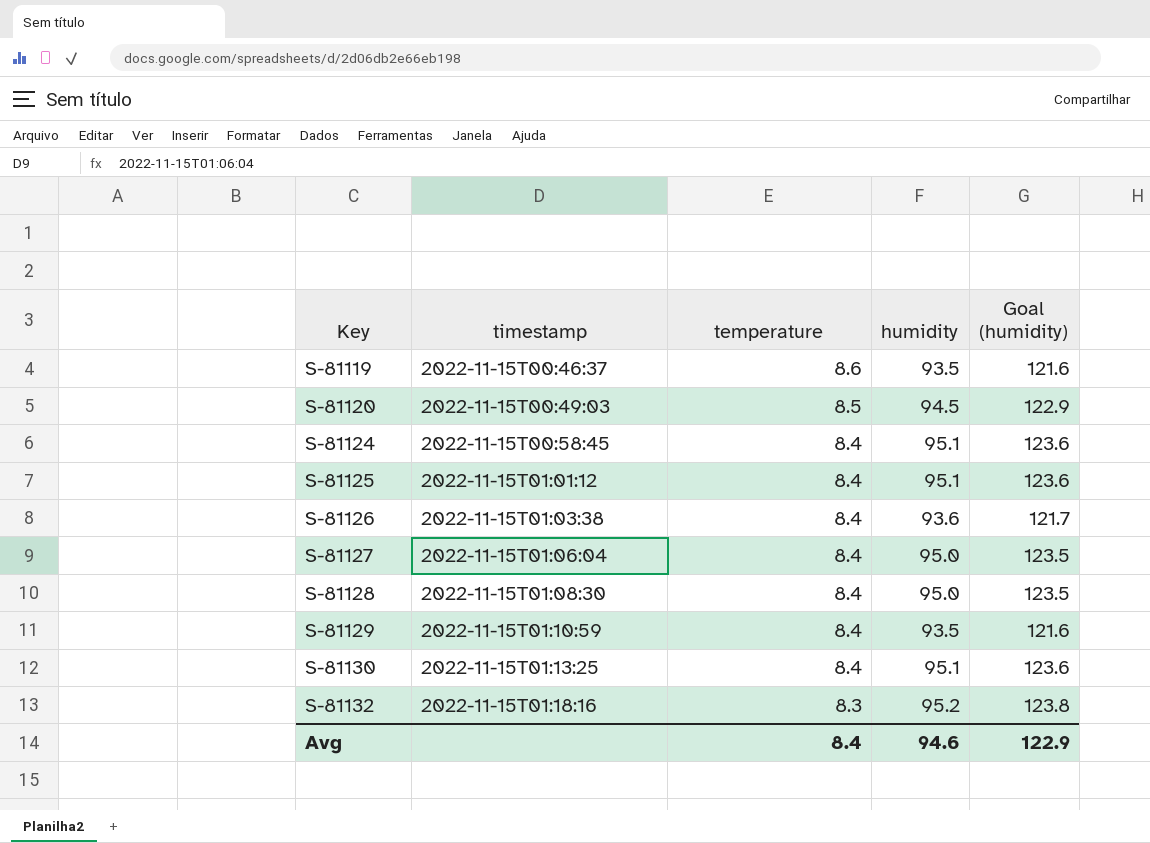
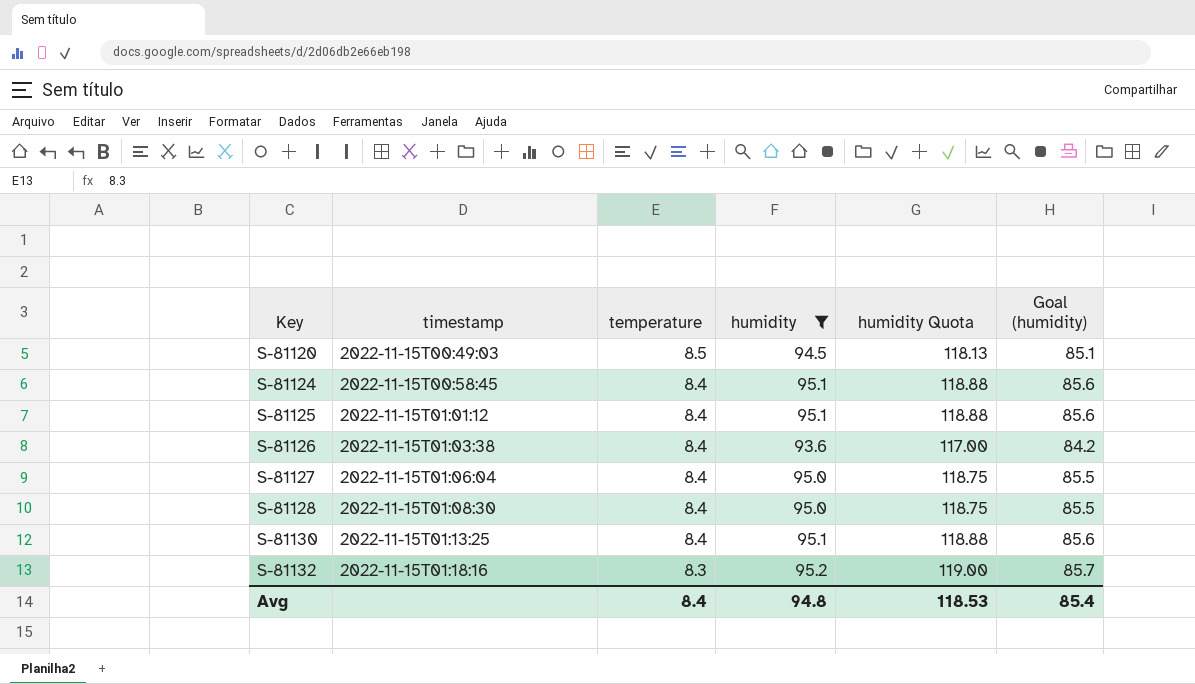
filter: none -> humidity != 93.5
column humidity Quota | formula: none -> [humidity] * 1.25
column Goal (humidity) | formula: [humidity] * 1.3 -> [humidity] * 0.9
Avg | humidity: 94.6 -> 94.8
Avg | Goal (humidity): 122.9 -> 85.4

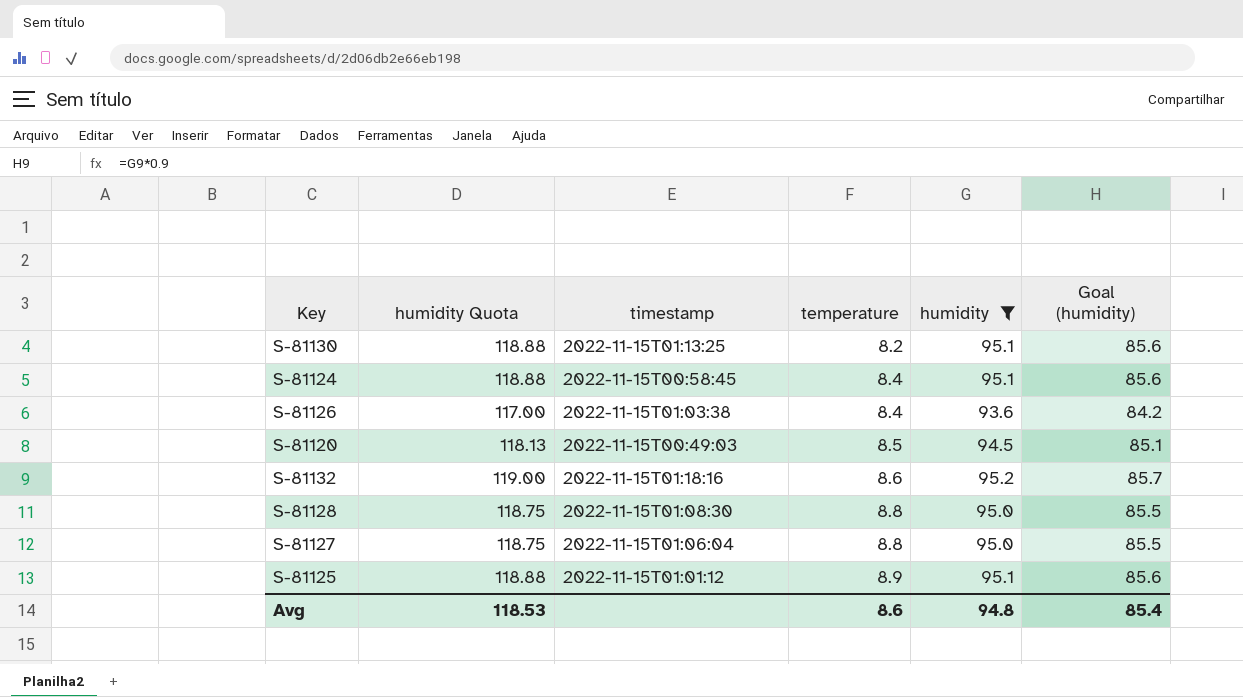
row order: Key ascending -> temperature ascending
column humidity Quota | position: 5 -> 2
S-81130 | temperature: 8.4 -> 8.2
S-81132 | temperature: 8.3 -> 8.6
S-81128 | temperature: 8.4 -> 8.8
S-81127 | temperature: 8.4 -> 8.8
S-81125 | temperature: 8.4 -> 8.9
Avg | temperature: 8.4 -> 8.6

